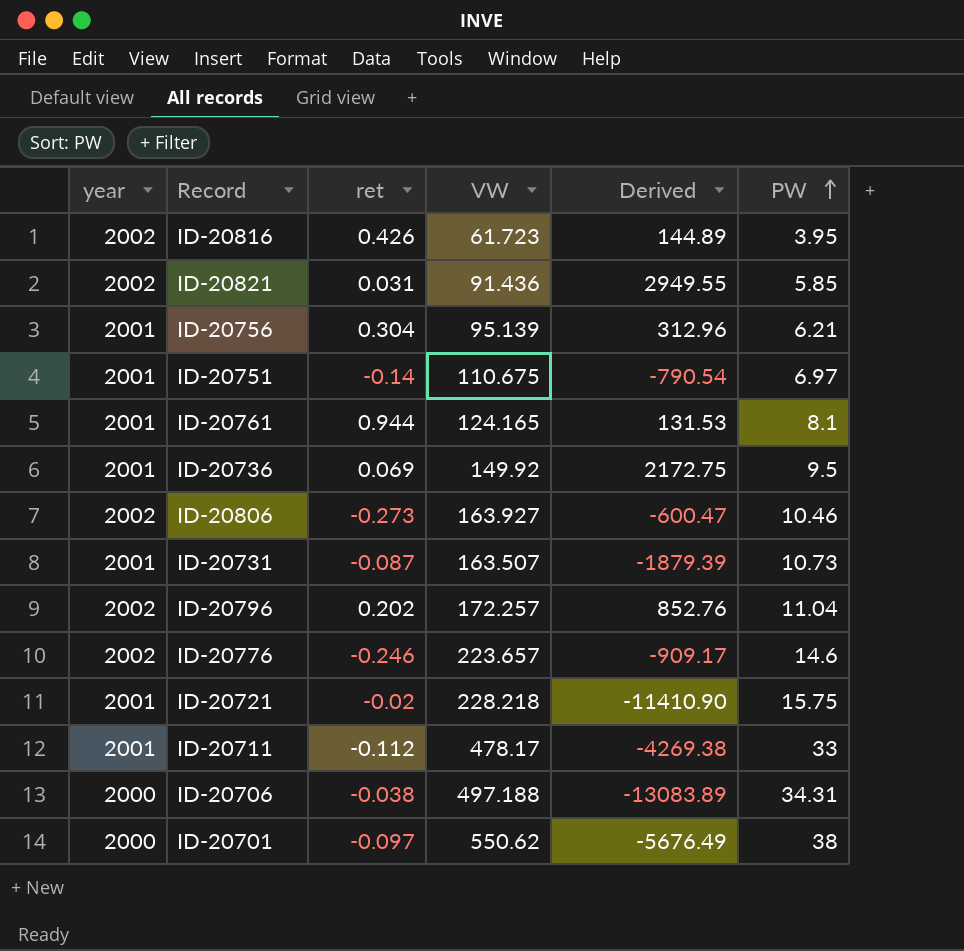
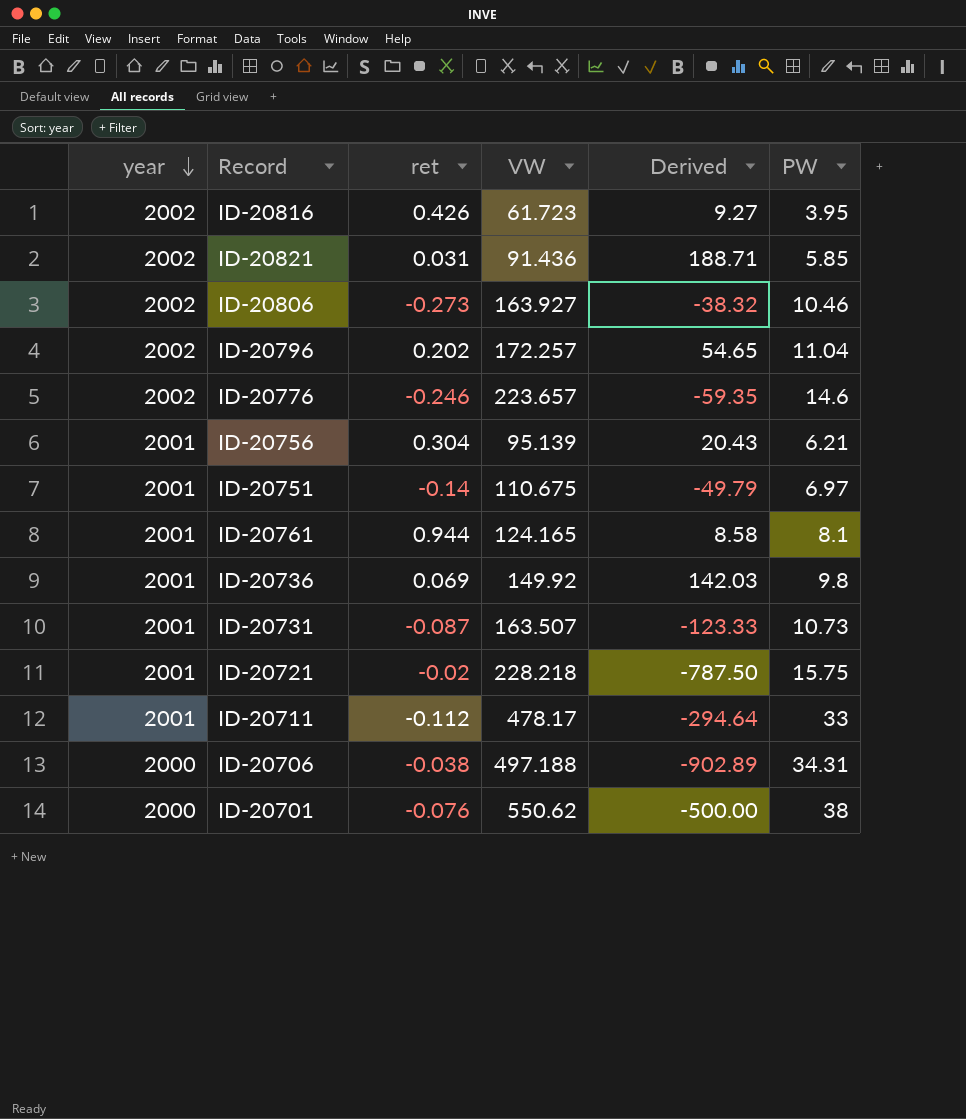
row order: PW ascending -> year descending
column Derived | formula: [VW] / [ret] -> [PW] / [ret]
ID-20736 | PW: 9.5 -> 9.8
ID-20701 | ret: -0.097 -> -0.076

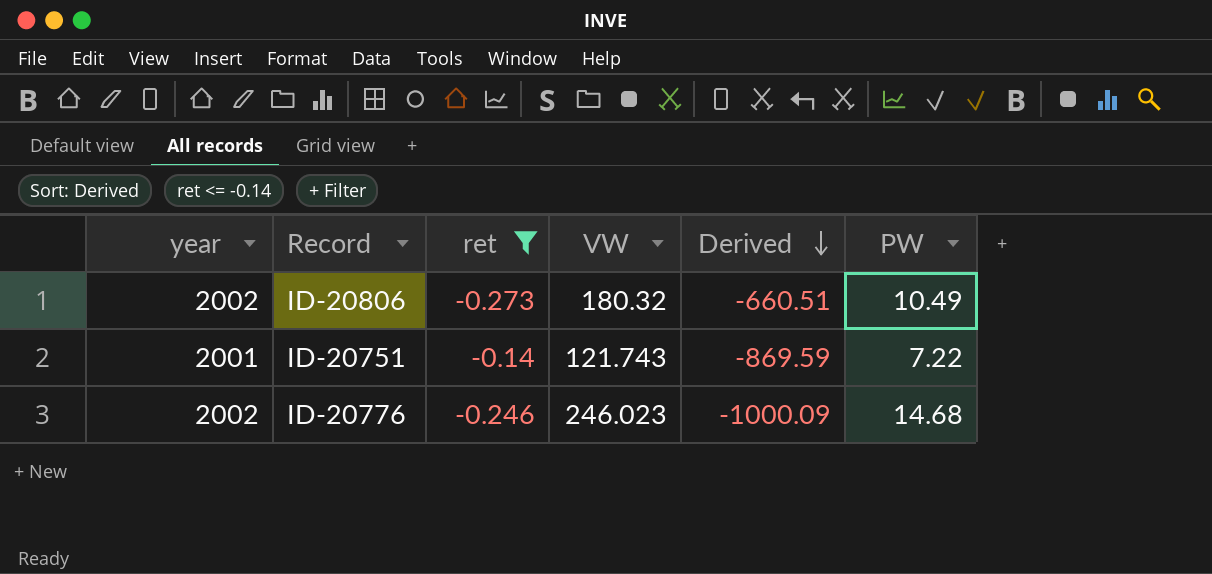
filter: none -> ret <= -0.14
row order: year descending -> Derived descending
column Derived | formula: [PW] / [ret] -> [VW] / [ret]
ID-20806 | VW: 163.927 -> 180.32
ID-20806 | PW: 10.46 -> 10.49
ID-20751 | VW: 110.675 -> 121.743
ID-20751 | PW: 6.97 -> 7.22
ID-20776 | VW: 223.657 -> 246.023
ID-20776 | PW: 14.6 -> 14.68

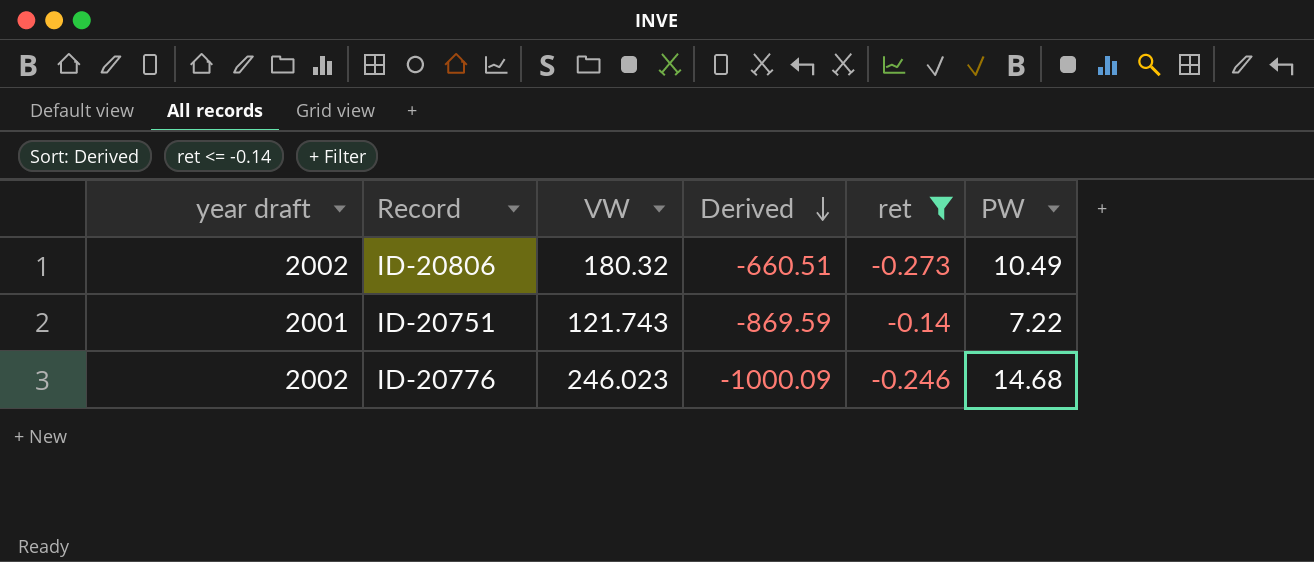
column name: year -> year draft
column ret | position: 3 -> 5

